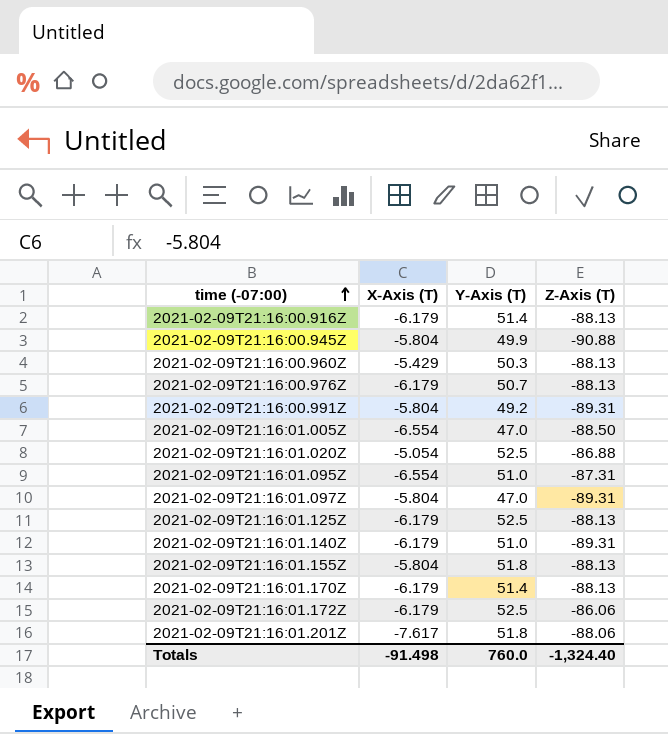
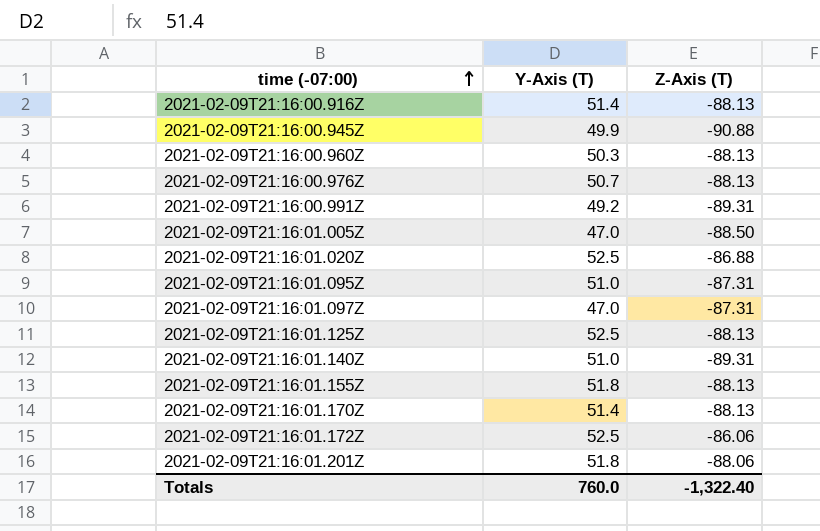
column X-Axis (T) | position: 2 -> none
2021-02-09T21:16:01.097Z | Z-Axis (T): -89.31 -> -87.31
Totals | Z-Axis (T): -1,324.40 -> -1,322.40

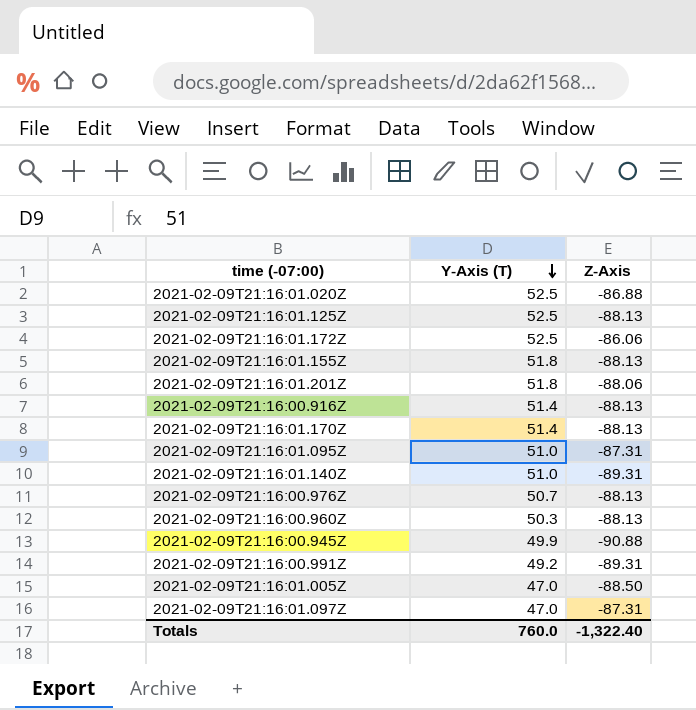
row order: time (-07:00) ascending -> Y-Axis (T) descending
column name: Z-Axis (T) -> Z-Axis

